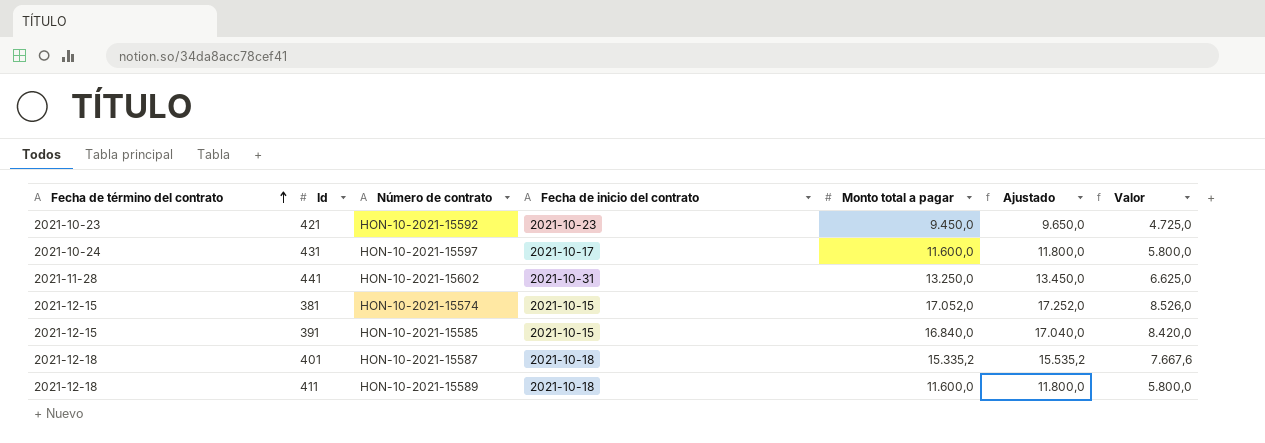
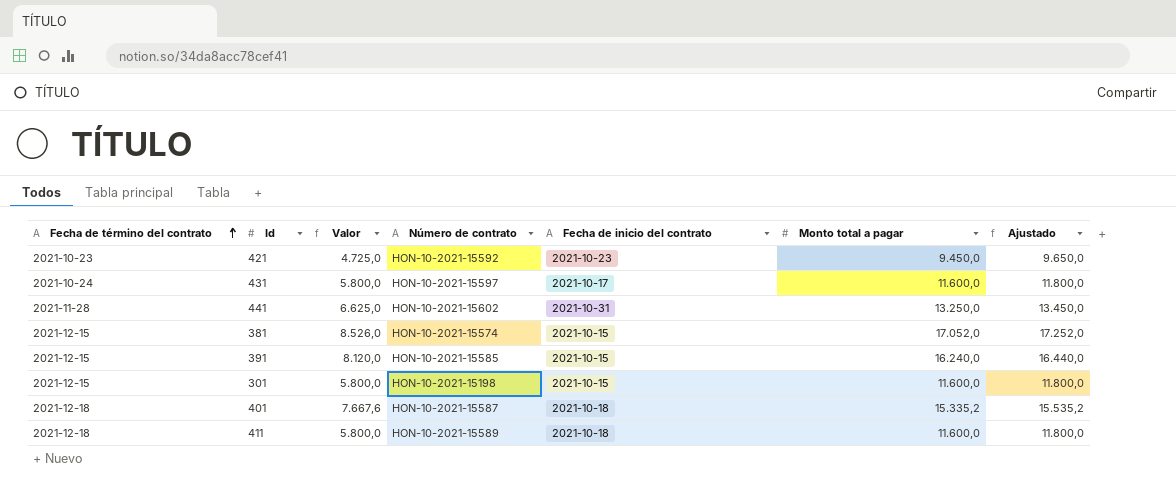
column Valor | position: 7 -> 3
391 | Valor: 8.420,0 -> 8.120,0
391 | Monto total a pagar: 16.840,0 -> 16.240,0
391 | Ajustado: 17.040,0 -> 16.440,0
row 301: none -> 2021-12-15 | 5.800,0 | HON-10-2021-15198 | 2021-10-15 | 11.600,0 | 11.800,0

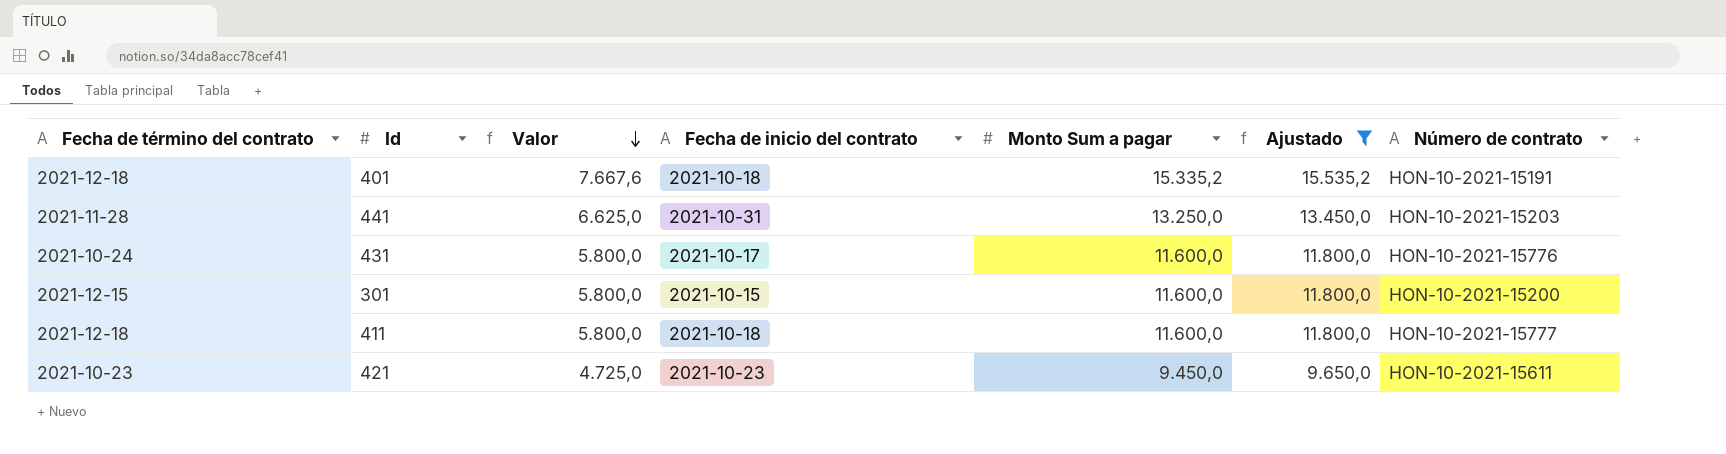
filter: none -> Ajustado <= 15.535,2
row order: Fecha de término del contrato ascending -> Valor descending
column name: Monto total a pagar -> Monto Sum a pagar
column Número de contrato | position: 4 -> 7
401 | Número de contrato: HON-10-2021-15587 -> HON-10-2021-15191
441 | Número de contrato: HON-10-2021-15602 -> HON-10-2021-15203
431 | Número de contrato: HON-10-2021-15597 -> HON-10-2021-15776
301 | Número de contrato: HON-10-2021-15198 -> HON-10-2021-15200
411 | Número de contrato: HON-10-2021-15589 -> HON-10-2021-15777
421 | Número de contrato: HON-10-2021-15592 -> HON-10-2021-15611

